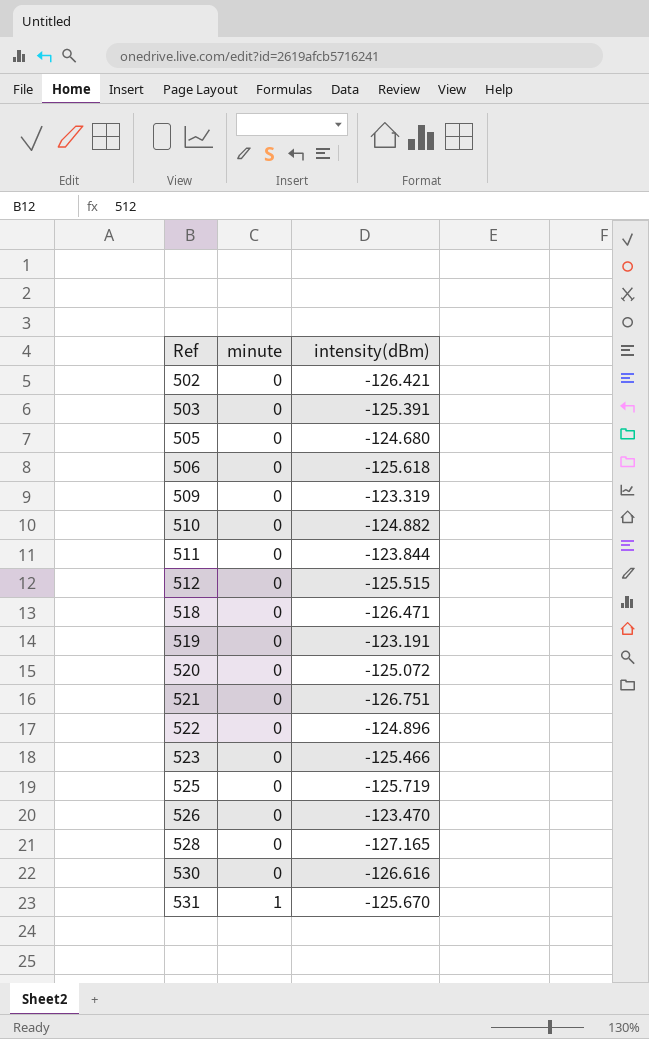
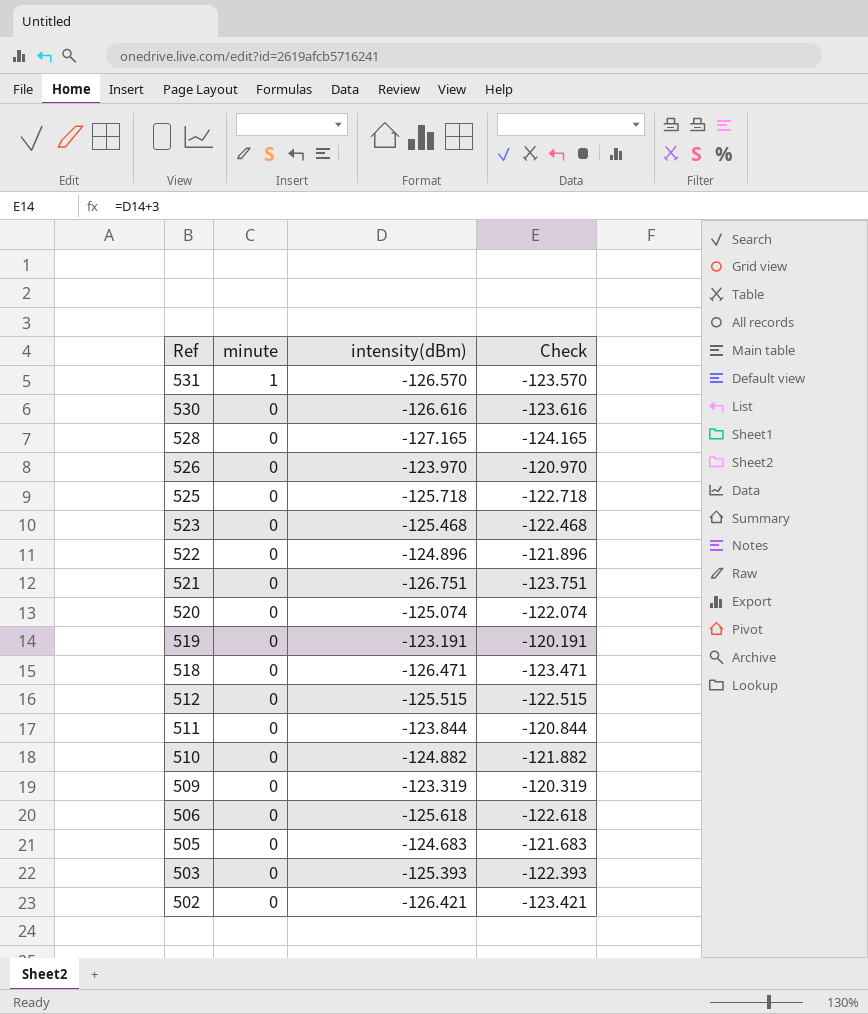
row order: Ref ascending -> Ref descending
column Check | formula: none -> [intensity(dBm)] + 3
531 | intensity(dBm): -125.670 -> -126.570
526 | intensity(dBm): -123.470 -> -123.970
525 | intensity(dBm): -125.719 -> -125.718
523 | intensity(dBm): -125.466 -> -125.468
520 | intensity(dBm): -125.072 -> -125.074
505 | intensity(dBm): -124.680 -> -124.683
503 | intensity(dBm): -125.391 -> -125.393

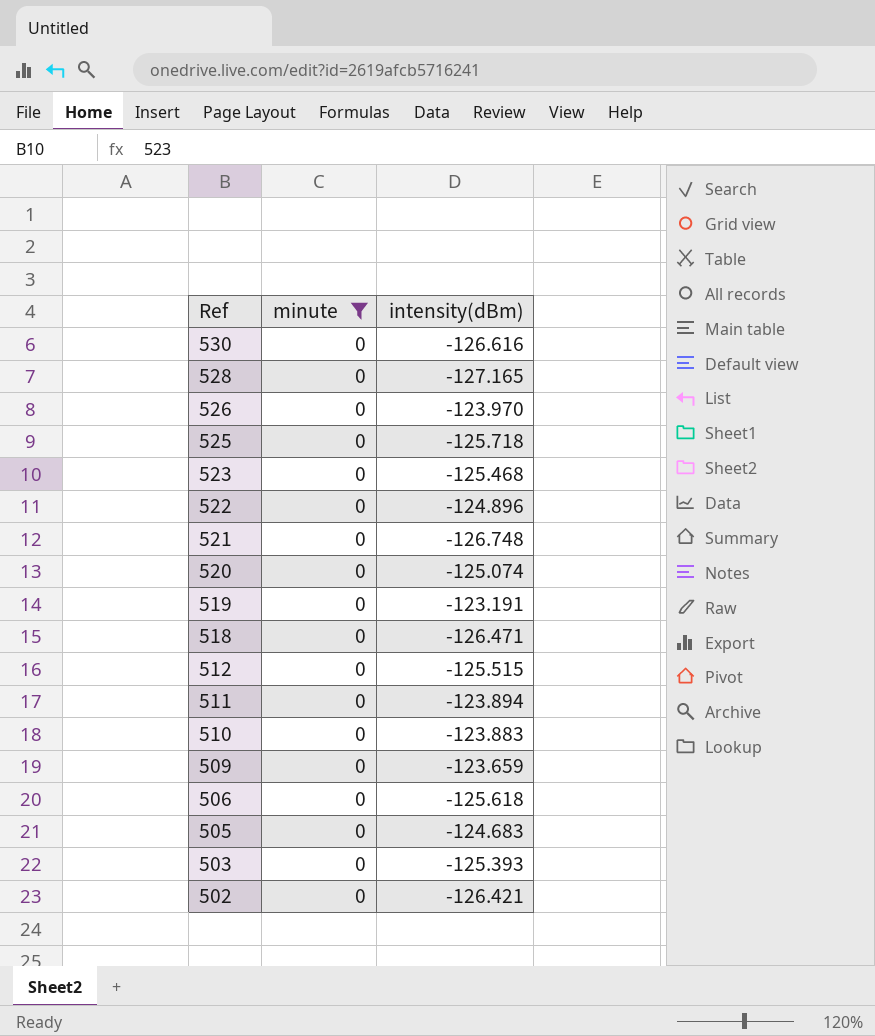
filter: none -> minute = 0
column Check | formula: [intensity(dBm)] + 3 -> none
521 | intensity(dBm): -126.751 -> -126.748
511 | intensity(dBm): -123.844 -> -123.894
510 | intensity(dBm): -124.882 -> -123.883
509 | intensity(dBm): -123.319 -> -123.659

